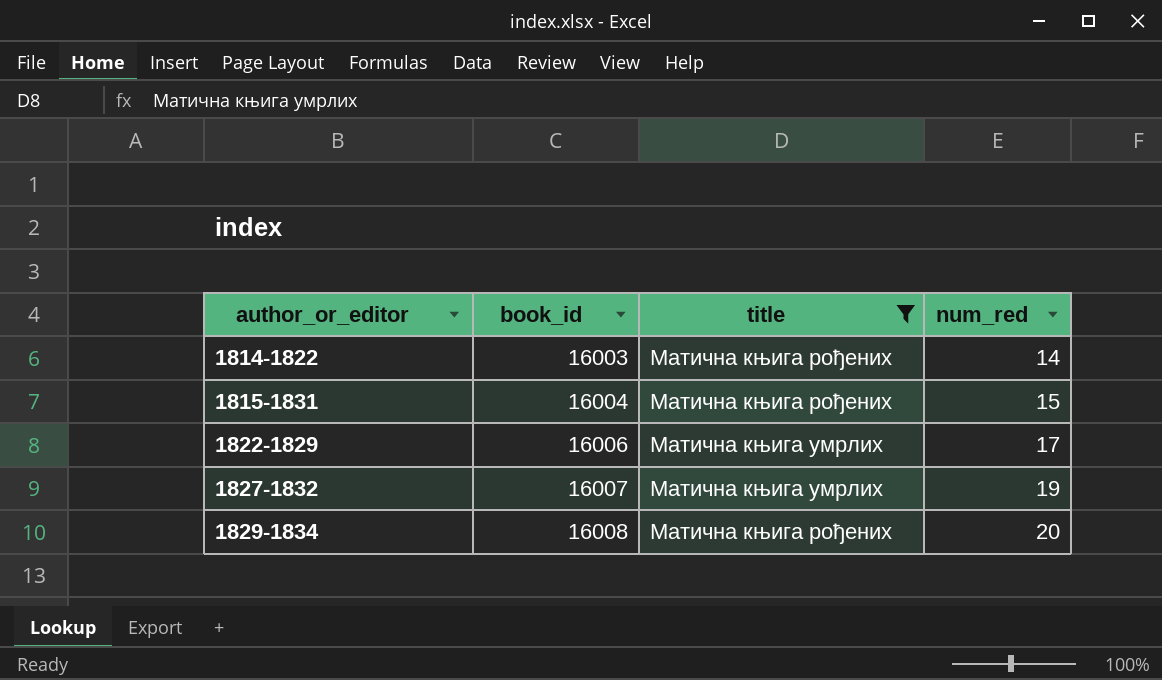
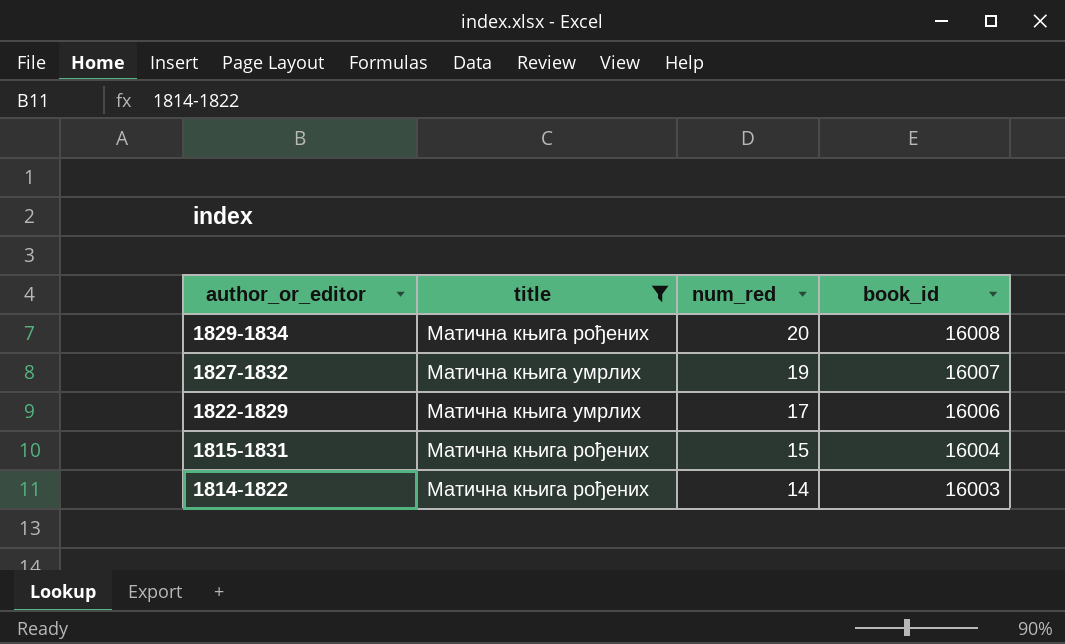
row order: author_or_editor ascending -> author_or_editor descending
column book_id | position: 2 -> 4

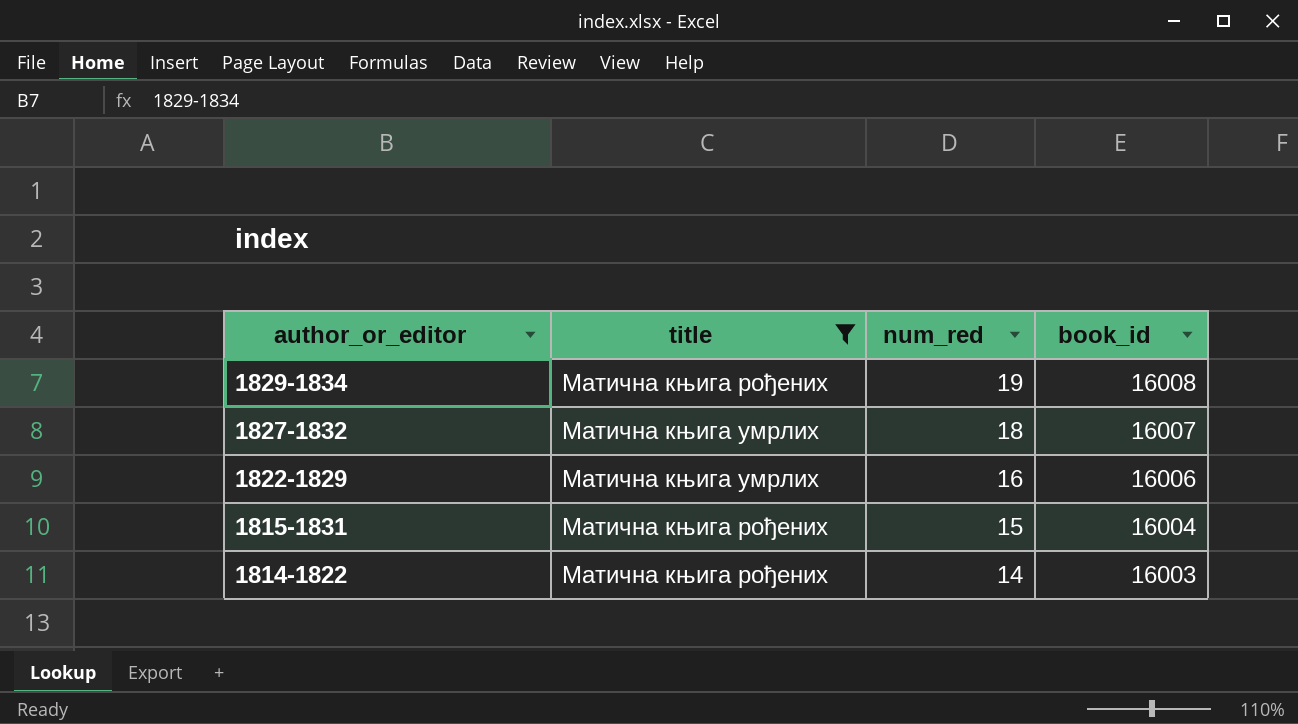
1829-1834 | num_red: 20 -> 19
1827-1832 | num_red: 19 -> 18
1822-1829 | num_red: 17 -> 16

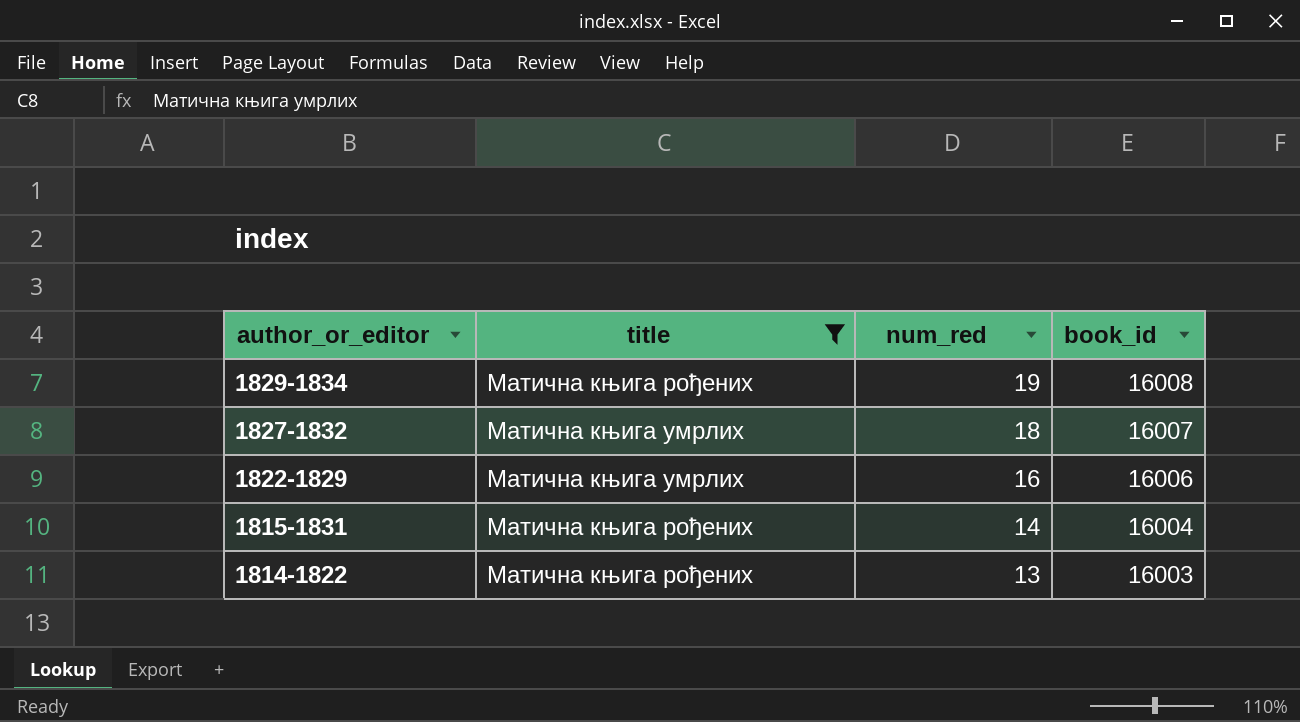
1815-1831 | num_red: 15 -> 14
1814-1822 | num_red: 14 -> 13

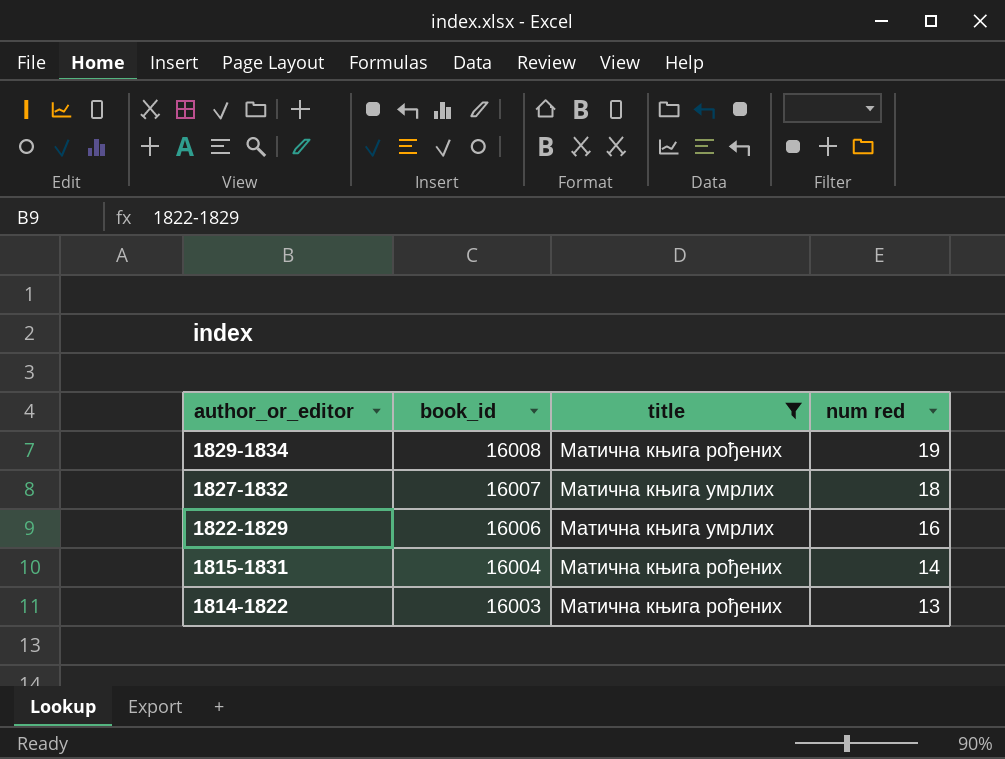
column book_id | position: 4 -> 2
column name: num_red -> num red

